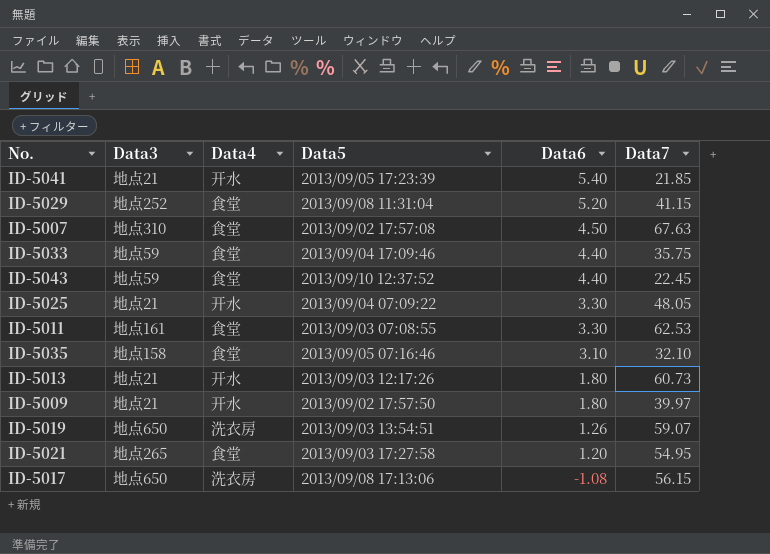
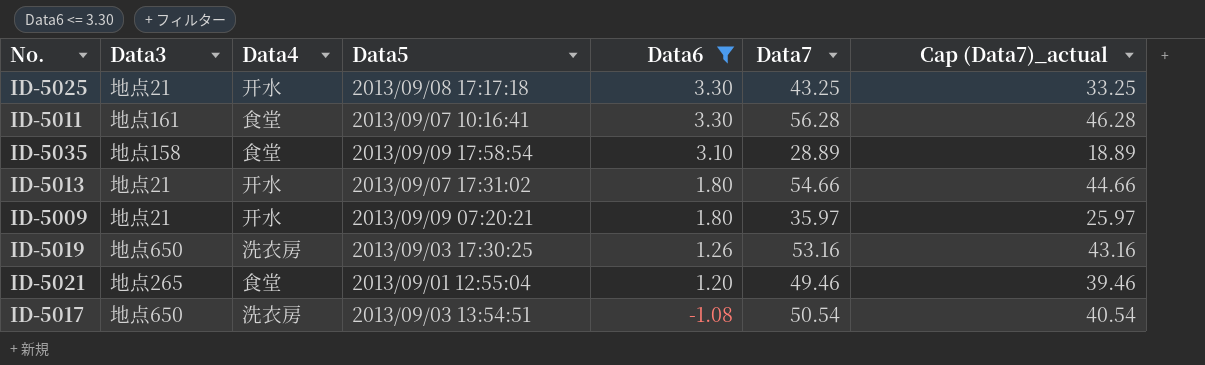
filter: none -> Data6 <= 3.30
column Cap (Data7)_actual | formula: none -> [Data7] - 10
ID-5025 | Data5: 2013/09/04 07:09:22 -> 2013/09/08 17:17:18
ID-5025 | Data7: 48.05 -> 43.25
ID-5011 | Data5: 2013/09/03 07:08:55 -> 2013/09/07 10:16:41
ID-5011 | Data7: 62.53 -> 56.28
ID-5035 | Data5: 2013/09/05 07:16:46 -> 2013/09/09 17:58:54
ID-5035 | Data7: 32.10 -> 28.89
ID-5013 | Data5: 2013/09/03 12:17:26 -> 2013/09/07 17:31:02
ID-5013 | Data7: 60.73 -> 54.66
ID-5009 | Data5: 2013/09/02 17:57:50 -> 2013/09/09 07:20:21
ID-5009 | Data7: 39.97 -> 35.97
ID-5019 | Data5: 2013/09/03 13:54:51 -> 2013/09/03 17:30:25
ID-5019 | Data7: 59.07 -> 53.16
ID-5021 | Data5: 2013/09/03 17:27:58 -> 2013/09/01 12:55:04
ID-5021 | Data7: 54.95 -> 49.46
ID-5017 | Data5: 2013/09/08 17:13:06 -> 2013/09/03 13:54:51
ID-5017 | Data7: 56.15 -> 50.54

